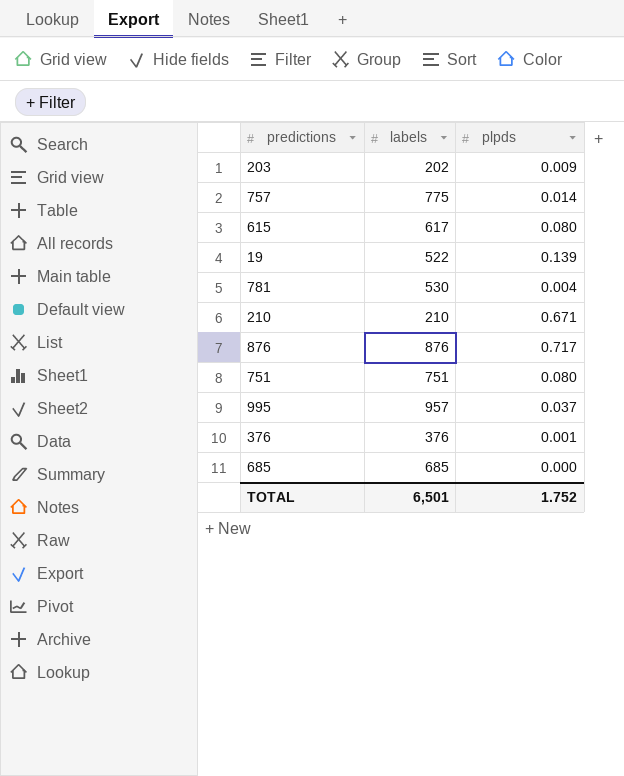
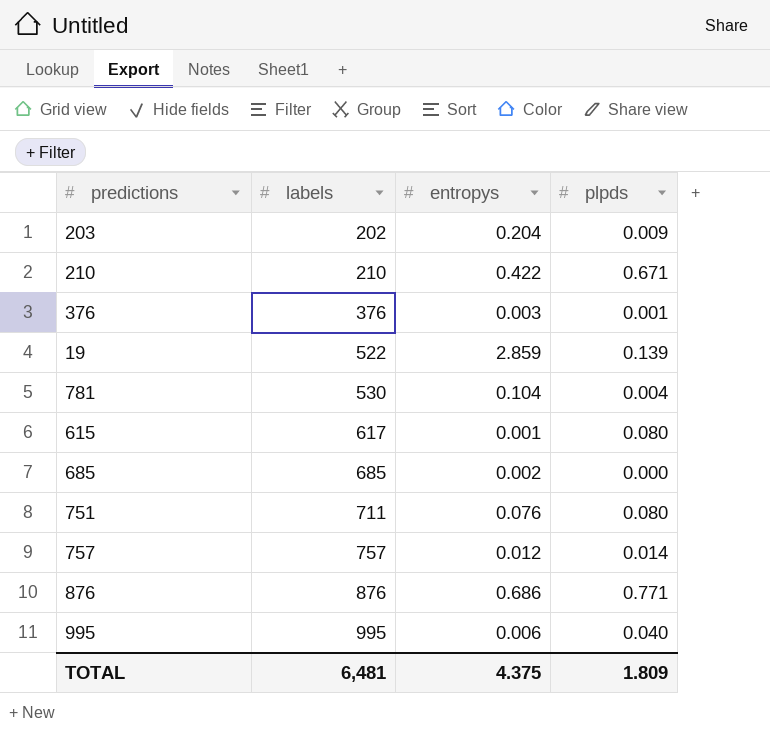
row order: none -> labels ascending
column entropys | position: none -> 3
751 | labels: 751 -> 711
757 | labels: 775 -> 757
876 | plpds: 0.717 -> 0.771
995 | labels: 957 -> 995
995 | plpds: 0.037 -> 0.040
TOTAL | labels: 6,501 -> 6,481
TOTAL | plpds: 1.752 -> 1.809

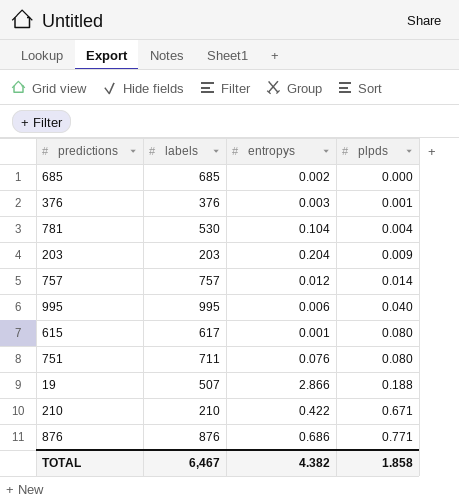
row order: labels ascending -> plpds ascending
203 | labels: 202 -> 203
19 | labels: 522 -> 507
19 | entropys: 2.859 -> 2.866
19 | plpds: 0.139 -> 0.188
TOTAL | labels: 6,481 -> 6,467
TOTAL | entropys: 4.375 -> 4.382
TOTAL | plpds: 1.809 -> 1.858

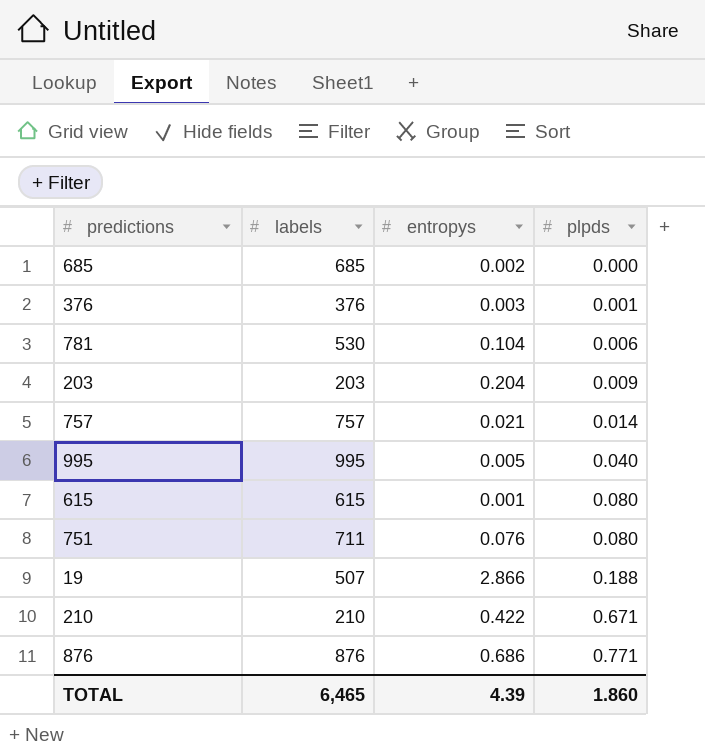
781 | plpds: 0.004 -> 0.006
757 | entropys: 0.012 -> 0.021
995 | entropys: 0.006 -> 0.005
615 | labels: 617 -> 615
TOTAL | labels: 6,467 -> 6,465
TOTAL | entropys: 4.382 -> 4.39
TOTAL | plpds: 1.858 -> 1.860

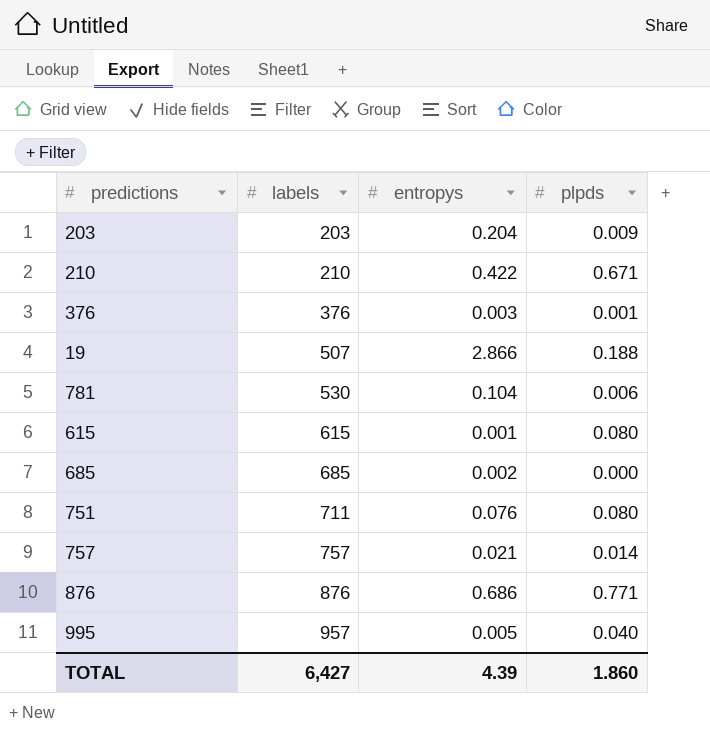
row order: plpds ascending -> labels ascending
995 | labels: 995 -> 957
TOTAL | labels: 6,465 -> 6,427

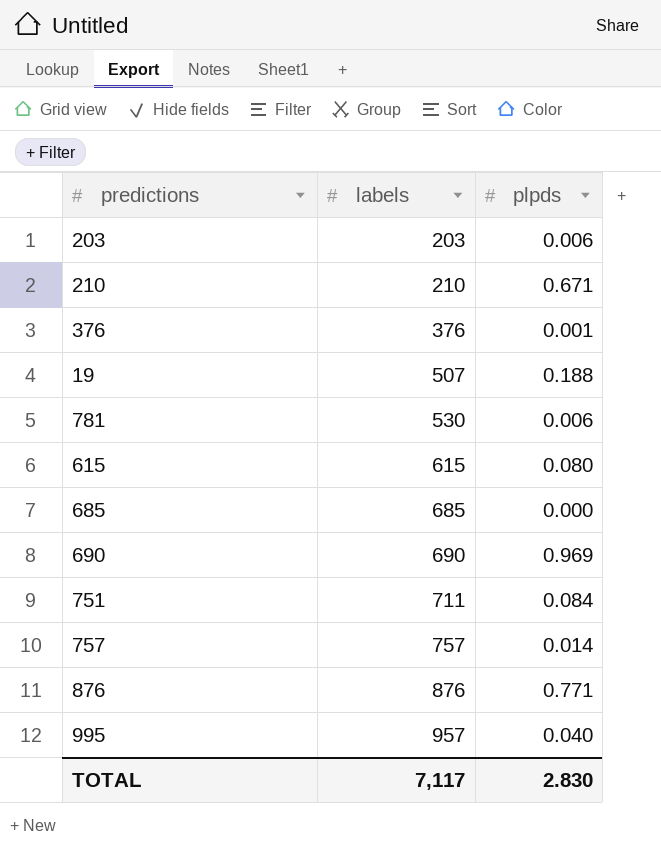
column entropys | position: 3 -> none
203 | plpds: 0.009 -> 0.006
row 690: none -> 690 | 0.969
751 | plpds: 0.080 -> 0.084
TOTAL | labels: 6,427 -> 7,117
TOTAL | plpds: 1.860 -> 2.830

